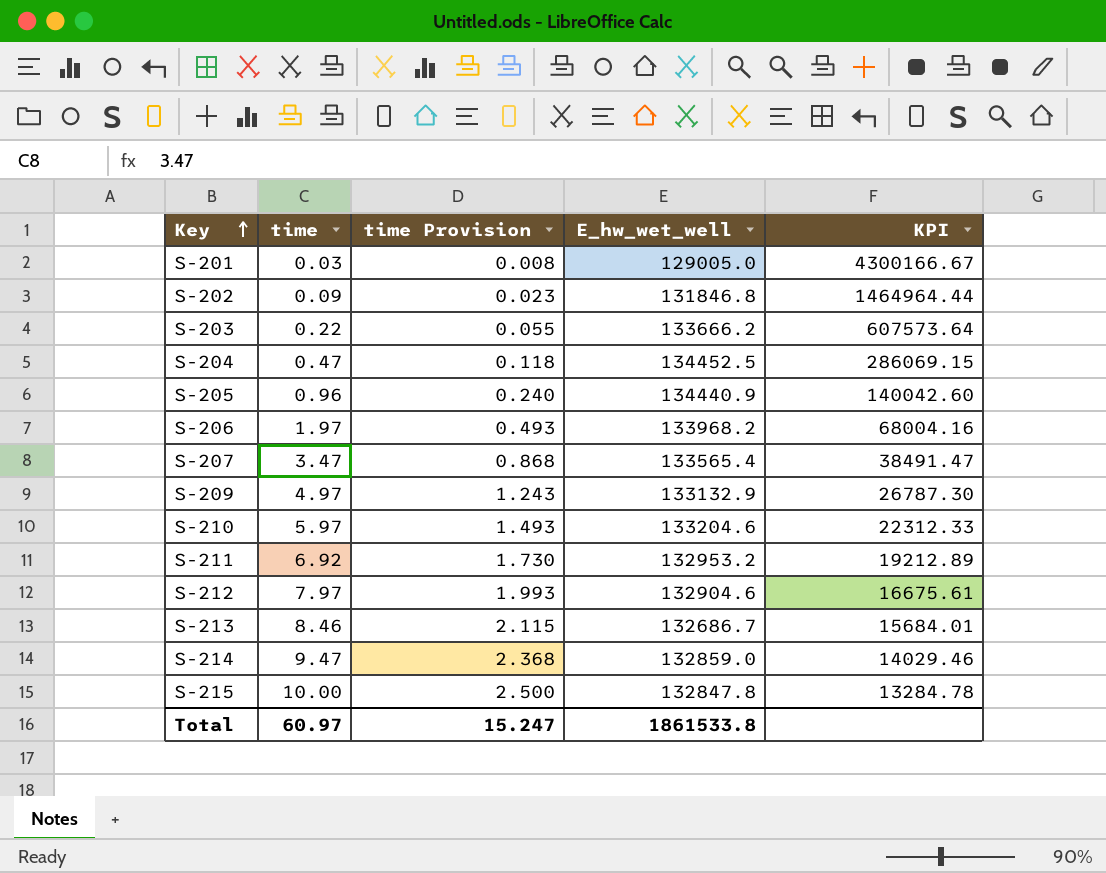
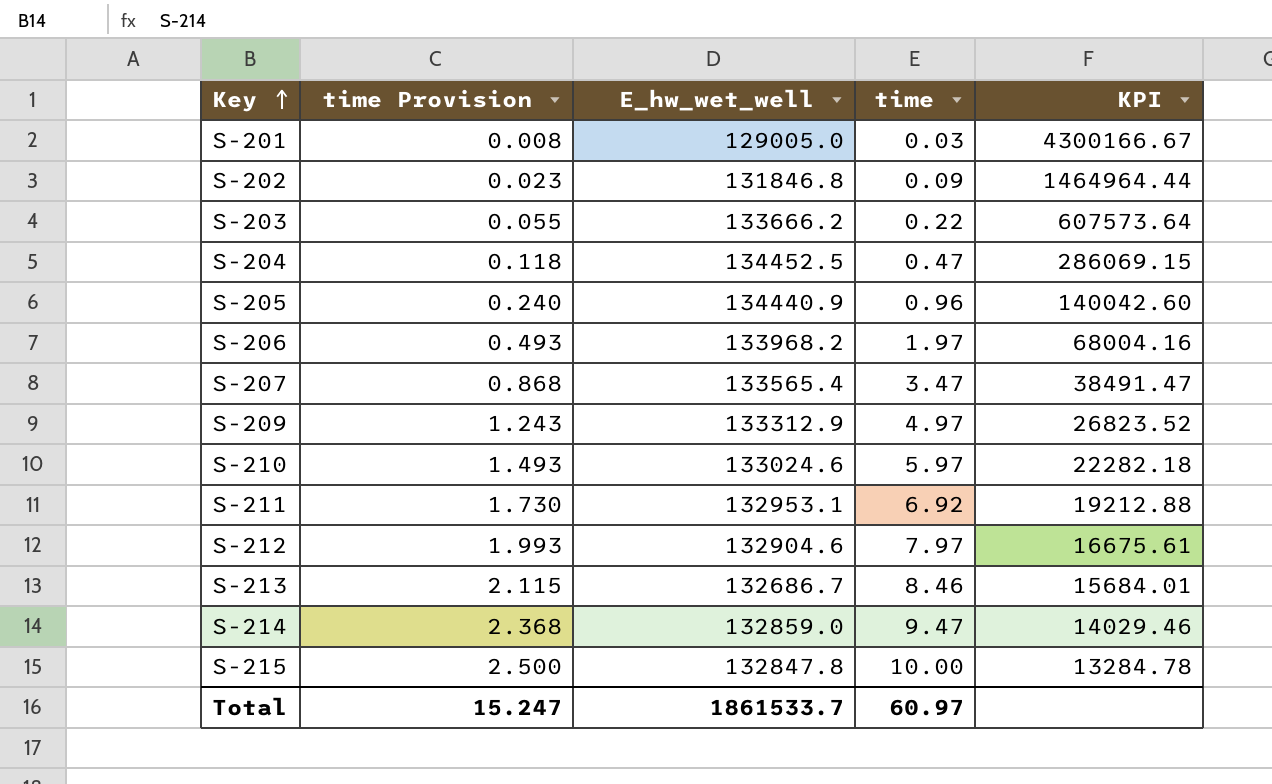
column time | position: 2 -> 4
S-209 | E_hw_wet_well: 133132.9 -> 133312.9
S-209 | KPI: 26787.30 -> 26823.52
S-210 | E_hw_wet_well: 133204.6 -> 133024.6
S-210 | KPI: 22312.33 -> 22282.18
S-211 | E_hw_wet_well: 132953.2 -> 132953.1
S-211 | KPI: 19212.89 -> 19212.88
Total | E_hw_wet_well: 1861533.8 -> 1861533.7

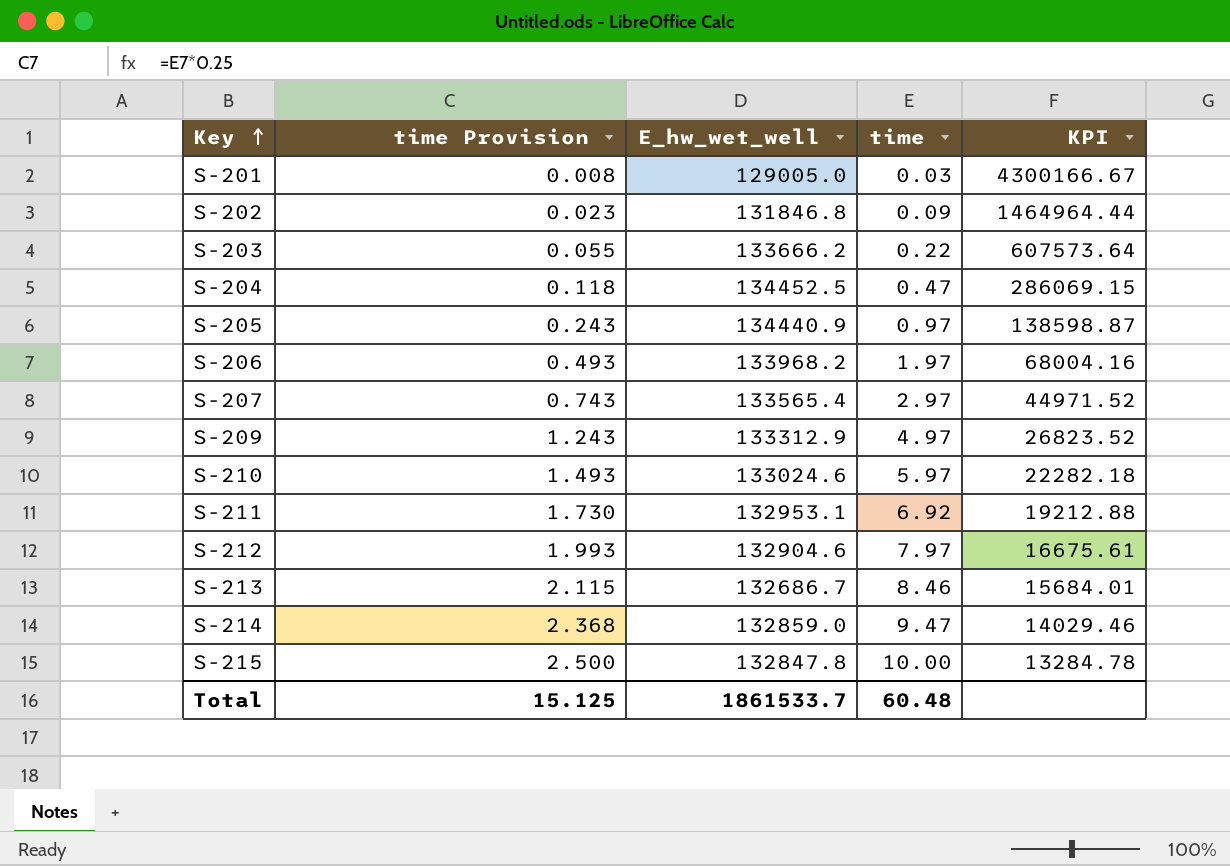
S-205 | time Provision: 0.240 -> 0.243
S-205 | time: 0.96 -> 0.97
S-205 | KPI: 140042.60 -> 138598.87
S-207 | time Provision: 0.868 -> 0.743
S-207 | time: 3.47 -> 2.97
S-207 | KPI: 38491.47 -> 44971.52
Total | time Provision: 15.247 -> 15.125
Total | time: 60.97 -> 60.48

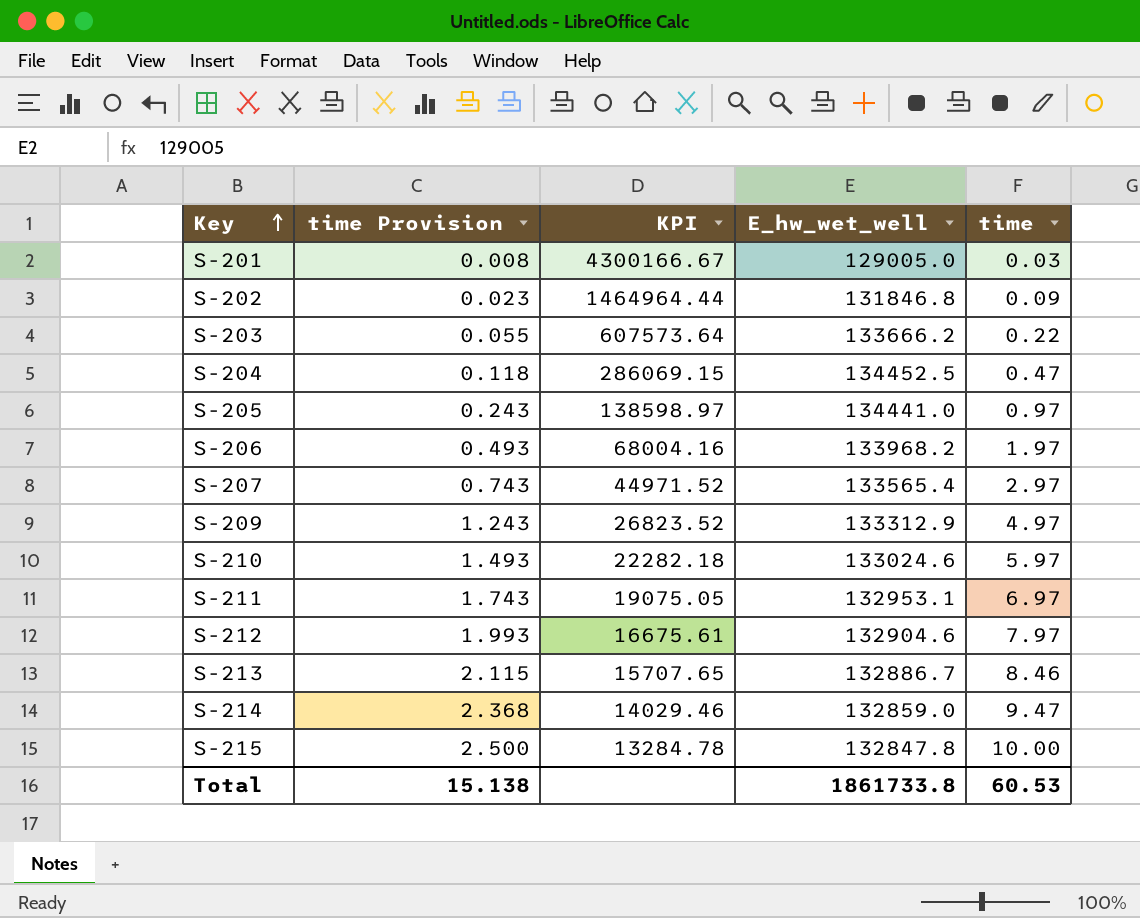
column KPI | position: 5 -> 3
S-205 | KPI: 138598.87 -> 138598.97
S-205 | E_hw_wet_well: 134440.9 -> 134441.0
S-211 | time Provision: 1.730 -> 1.743
S-211 | KPI: 19212.88 -> 19075.05
S-211 | time: 6.92 -> 6.97
S-213 | KPI: 15684.01 -> 15707.65
S-213 | E_hw_wet_well: 132686.7 -> 132886.7
Total | time Provision: 15.125 -> 15.138
Total | E_hw_wet_well: 1861533.7 -> 1861733.8
Total | time: 60.48 -> 60.53

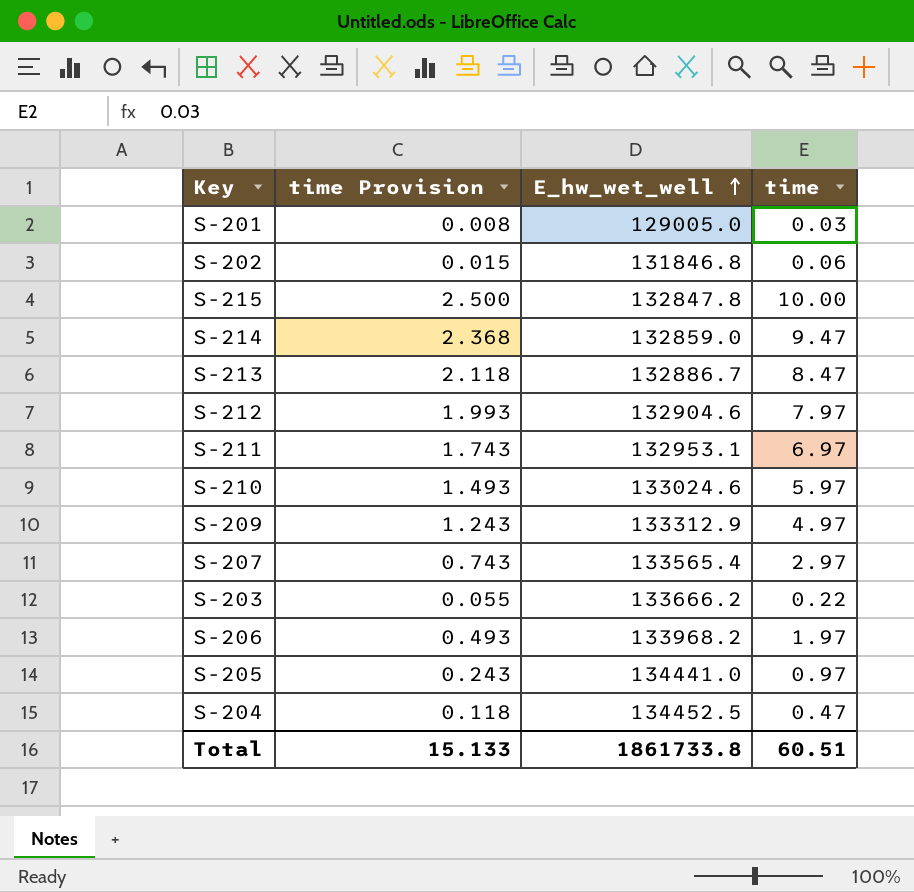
row order: Key ascending -> E_hw_wet_well ascending
column KPI | formula: [E_hw_wet_well] / [time] -> none
S-202 | time Provision: 0.023 -> 0.015
S-202 | time: 0.09 -> 0.06
S-213 | time Provision: 2.115 -> 2.118
S-213 | time: 8.46 -> 8.47
Total | time Provision: 15.138 -> 15.133
Total | time: 60.53 -> 60.51

